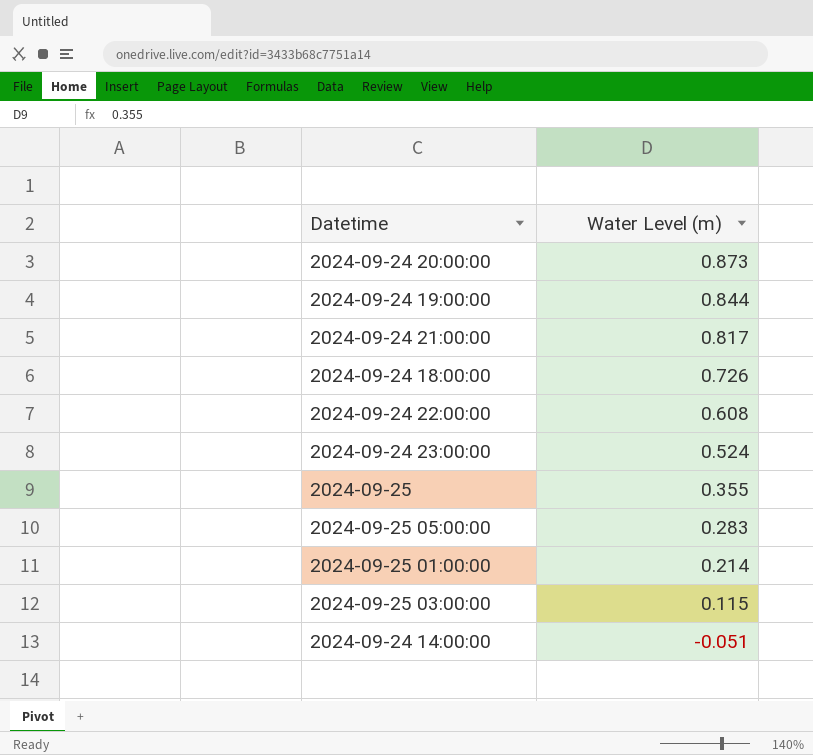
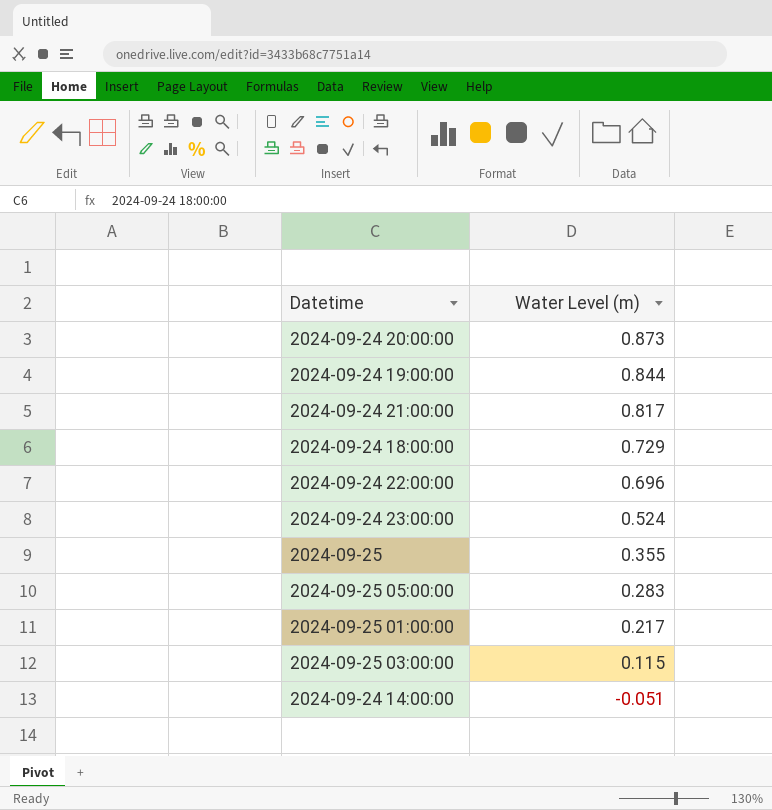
2024-09-24 18:00:00 | Water Level (m): 0.726 -> 0.729
2024-09-24 22:00:00 | Water Level (m): 0.608 -> 0.696
2024-09-25 01:00:00 | Water Level (m): 0.214 -> 0.217

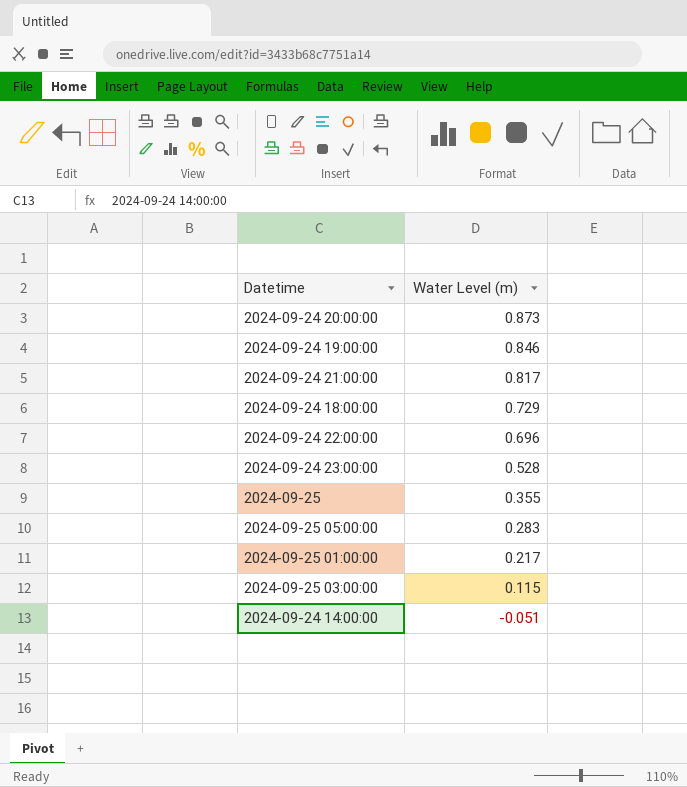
2024-09-24 19:00:00 | Water Level (m): 0.844 -> 0.846
2024-09-24 23:00:00 | Water Level (m): 0.524 -> 0.528

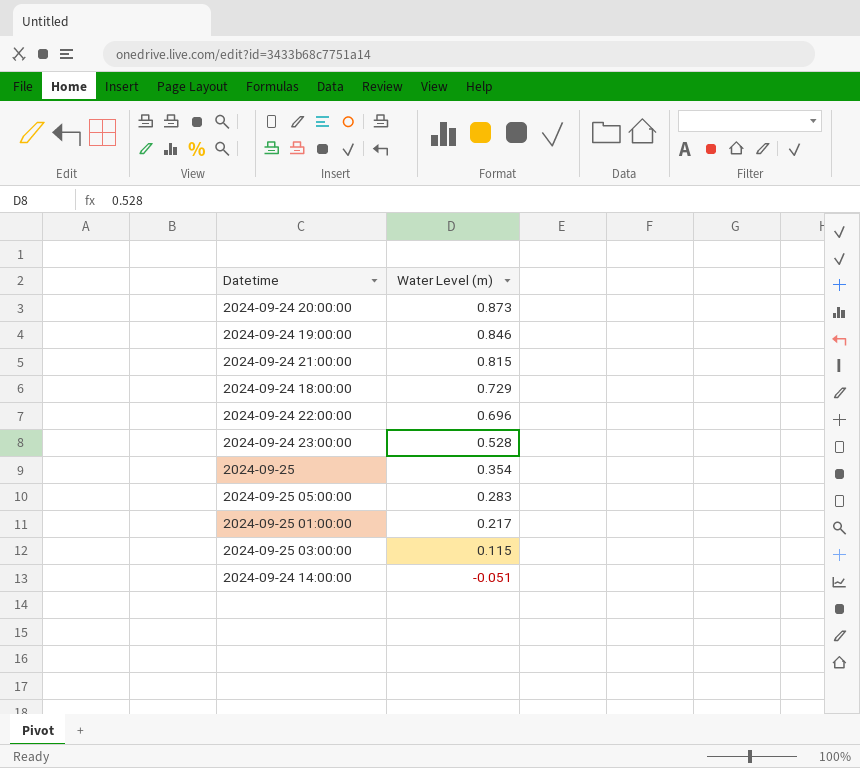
2024-09-24 21:00:00 | Water Level (m): 0.817 -> 0.815
2024-09-25 | Water Level (m): 0.355 -> 0.354

